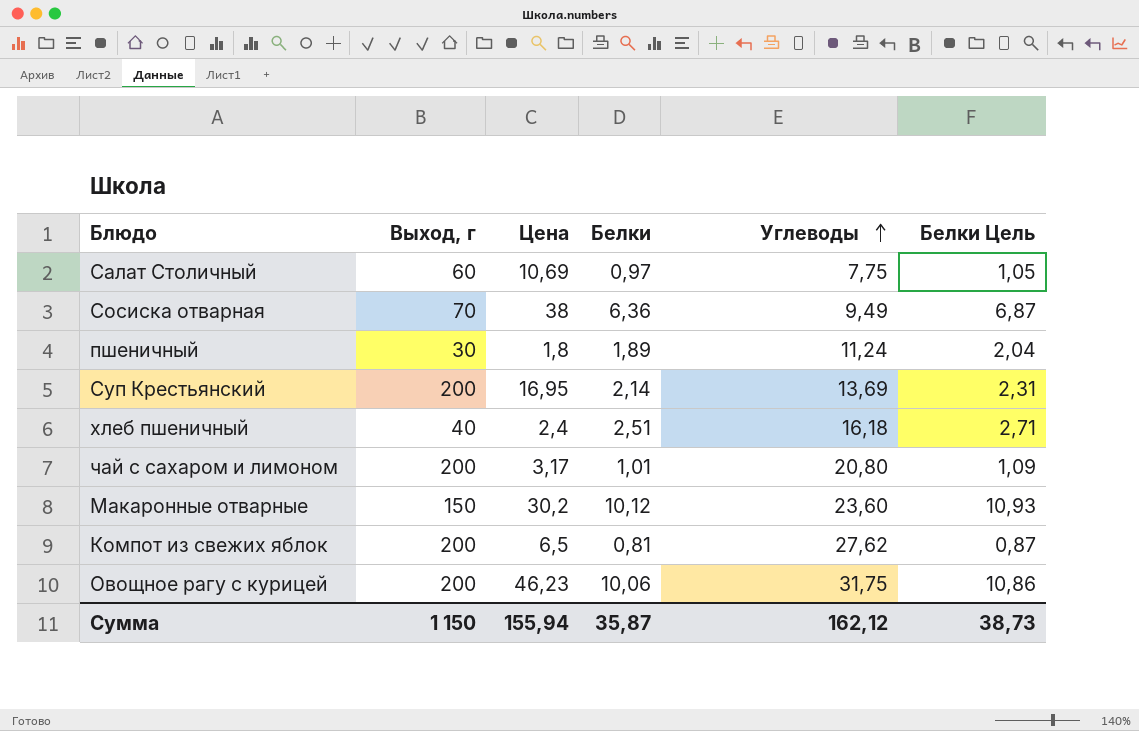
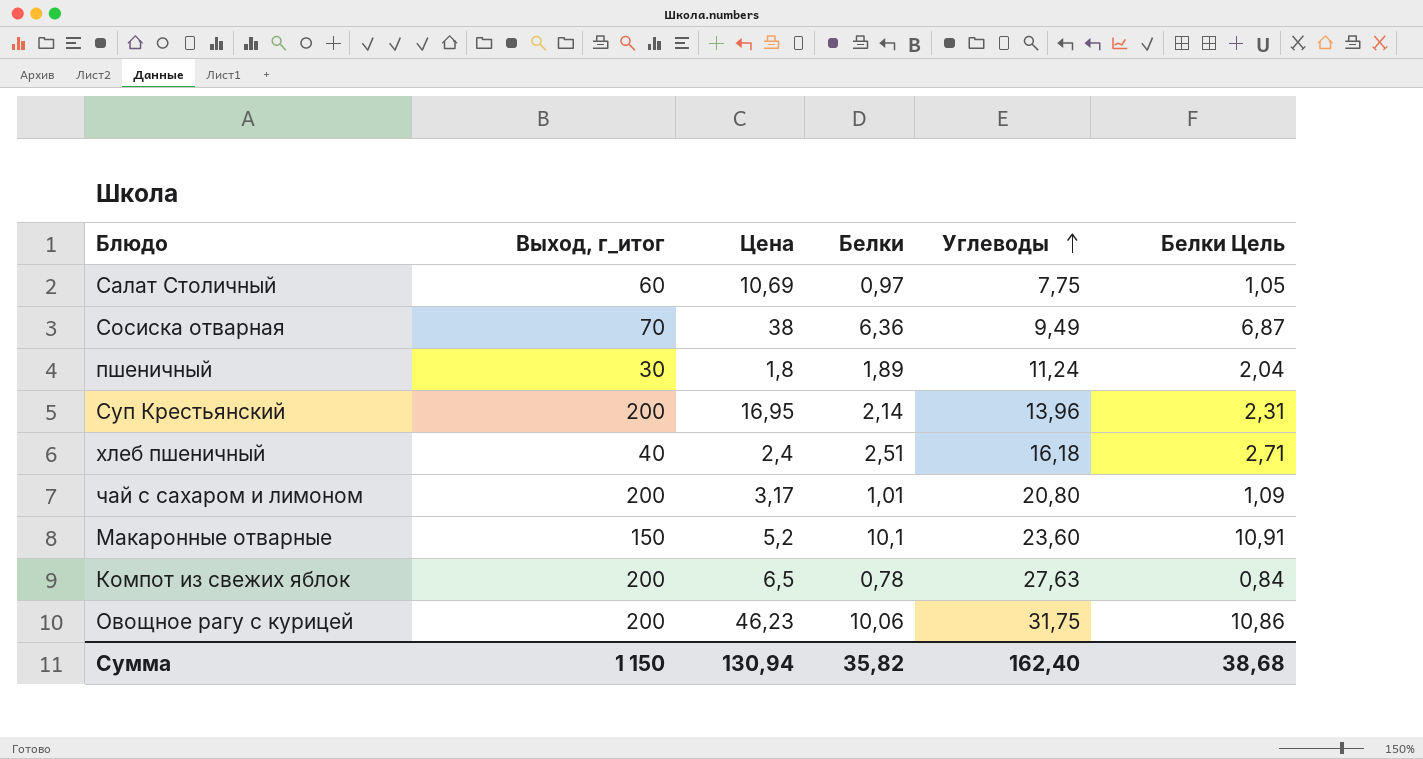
column name: Выход, г -> Выход, г_итог
Суп Крестьянский | Углеводы: 13,69 -> 13,96
Макаронные отварные | Цена: 30,2 -> 5,2
Макаронные отварные | Белки: 10,12 -> 10,1
Макаронные отварные | Белки Цель: 10,93 -> 10,91
Компот из свежих яблок | Белки: 0,81 -> 0,78
Компот из свежих яблок | Углеводы: 27,62 -> 27,63
Компот из свежих яблок | Белки Цель: 0,87 -> 0,84
Сумма | Цена: 155,94 -> 130,94
Сумма | Белки: 35,87 -> 35,82
Сумма | Углеводы: 162,12 -> 162,40
Сумма | Белки Цель: 38,73 -> 38,68

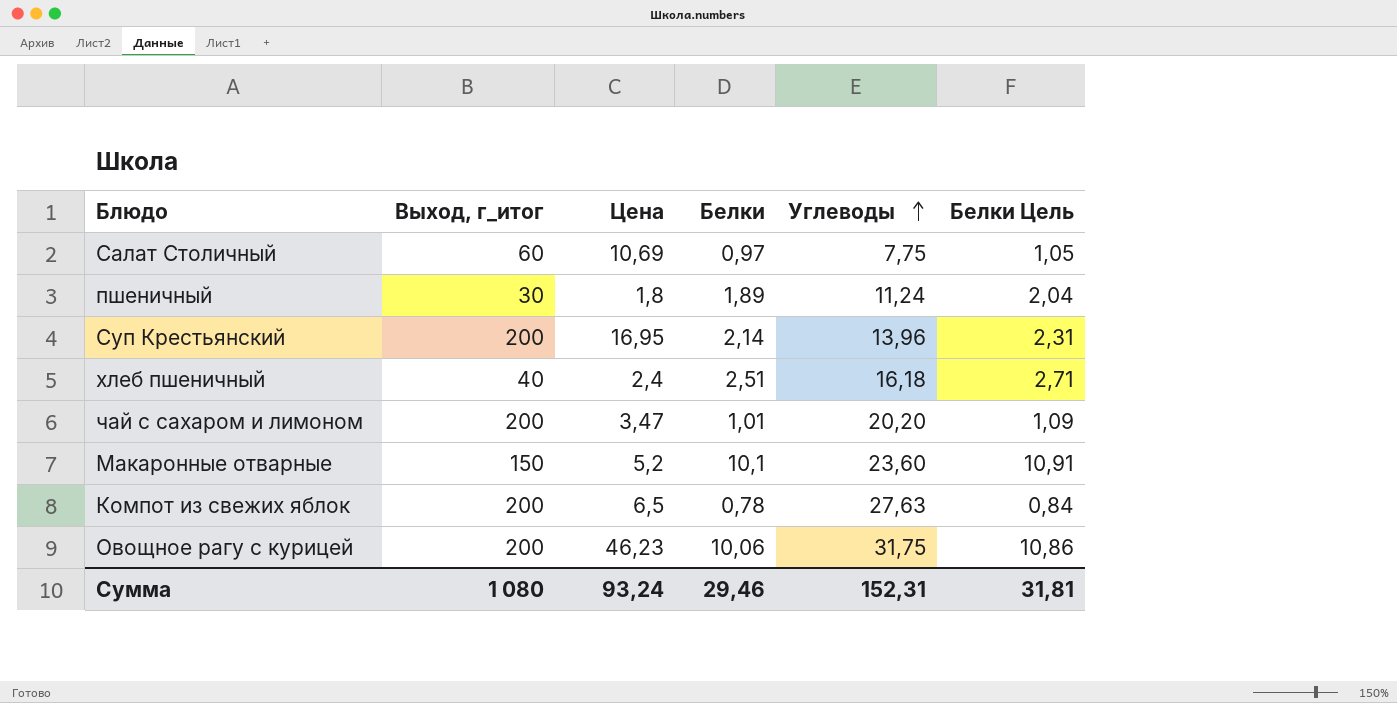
row Сосиска отварная: 70 | 38 | 6,36 | 9,49 | 6,87 -> none
чай с сахаром и лимоном | Цена: 3,17 -> 3,47
чай с сахаром и лимоном | Углеводы: 20,80 -> 20,20
Сумма | Выход, г_итог: 1 150 -> 1 080
Сумма | Цена: 130,94 -> 93,24
Сумма | Белки: 35,82 -> 29,46
Сумма | Углеводы: 162,40 -> 152,31
Сумма | Белки Цель: 38,68 -> 31,81

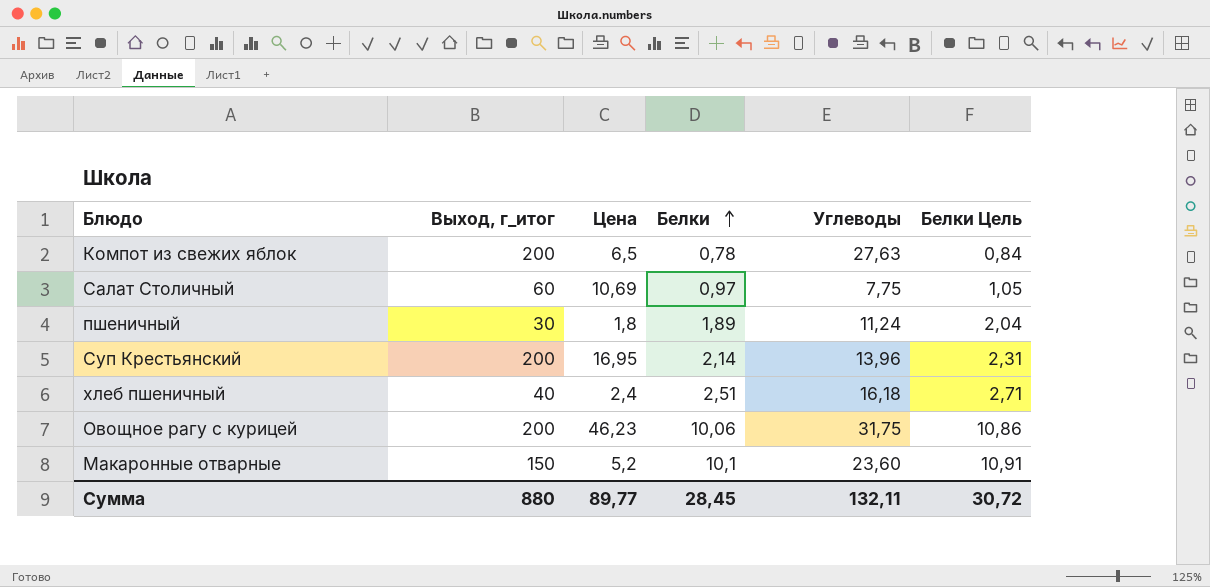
row order: Углеводы ascending -> Белки ascending
row чай с сахаром и лимоном: 200 | 3,47 | 1,01 | 20,20 | 1,09 -> none
Сумма | Выход, г_итог: 1 080 -> 880
Сумма | Цена: 93,24 -> 89,77
Сумма | Белки: 29,46 -> 28,45
Сумма | Углеводы: 152,31 -> 132,11
Сумма | Белки Цель: 31,81 -> 30,72

